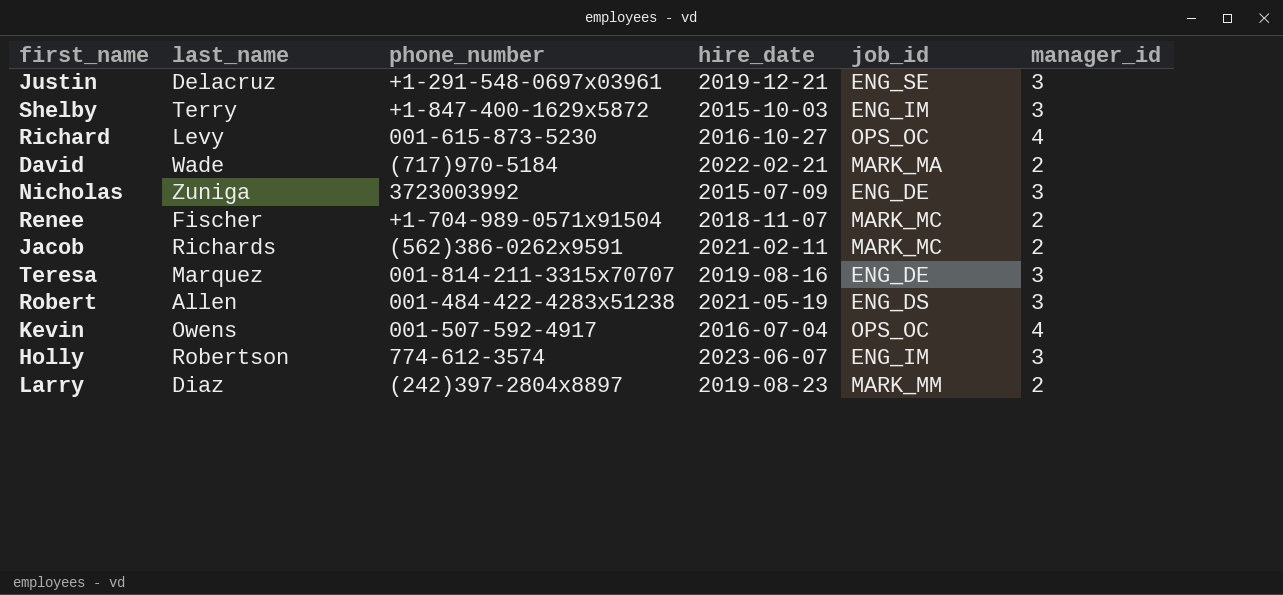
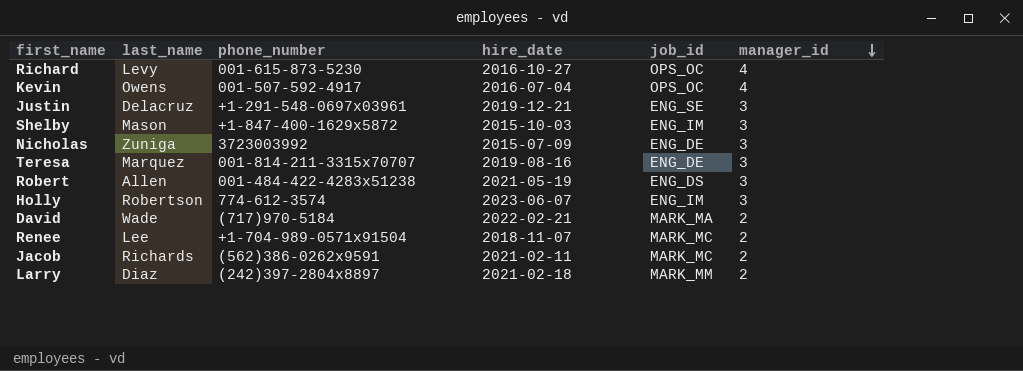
row order: none -> manager_id descending
Shelby | last_name: Terry -> Mason
Renee | last_name: Fischer -> Lee
Larry | hire_date: 2019-08-23 -> 2021-02-18

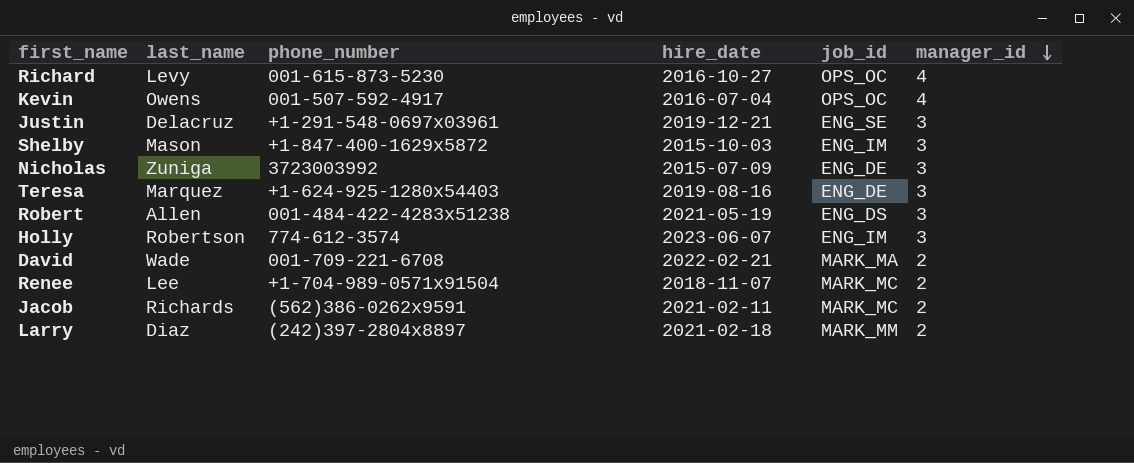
Teresa | phone_number: 001-814-211-3315x70707 -> +1-624-925-1280x54403
David | phone_number: (717)970-5184 -> 001-709-221-6708

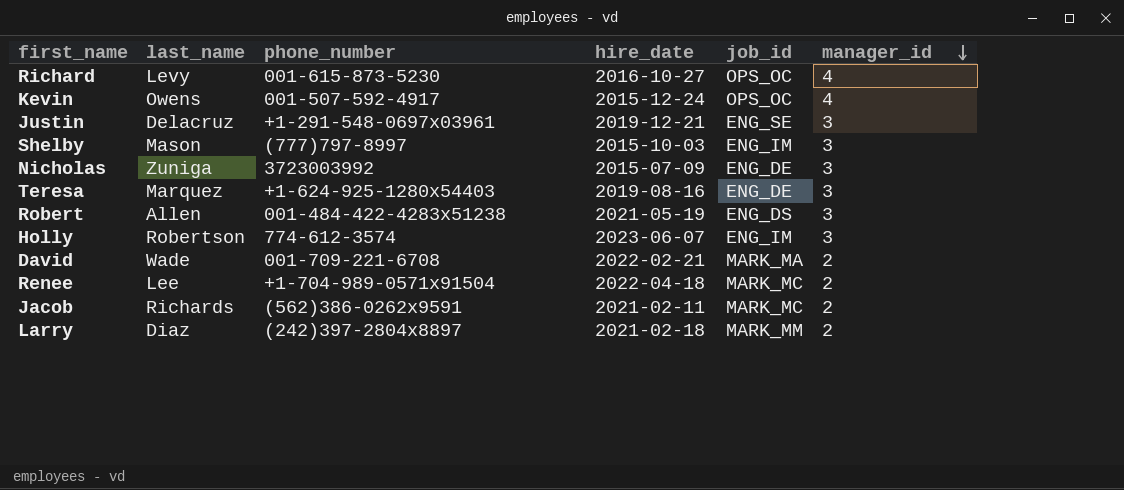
Kevin | hire_date: 2016-07-04 -> 2015-12-24
Shelby | phone_number: +1-847-400-1629x5872 -> (777)797-8997
Renee | hire_date: 2018-11-07 -> 2022-04-18

